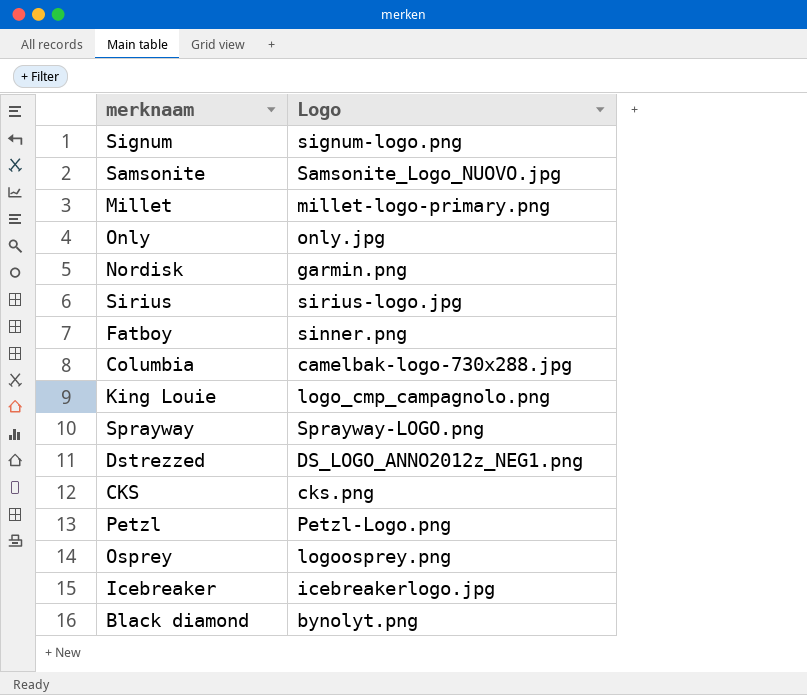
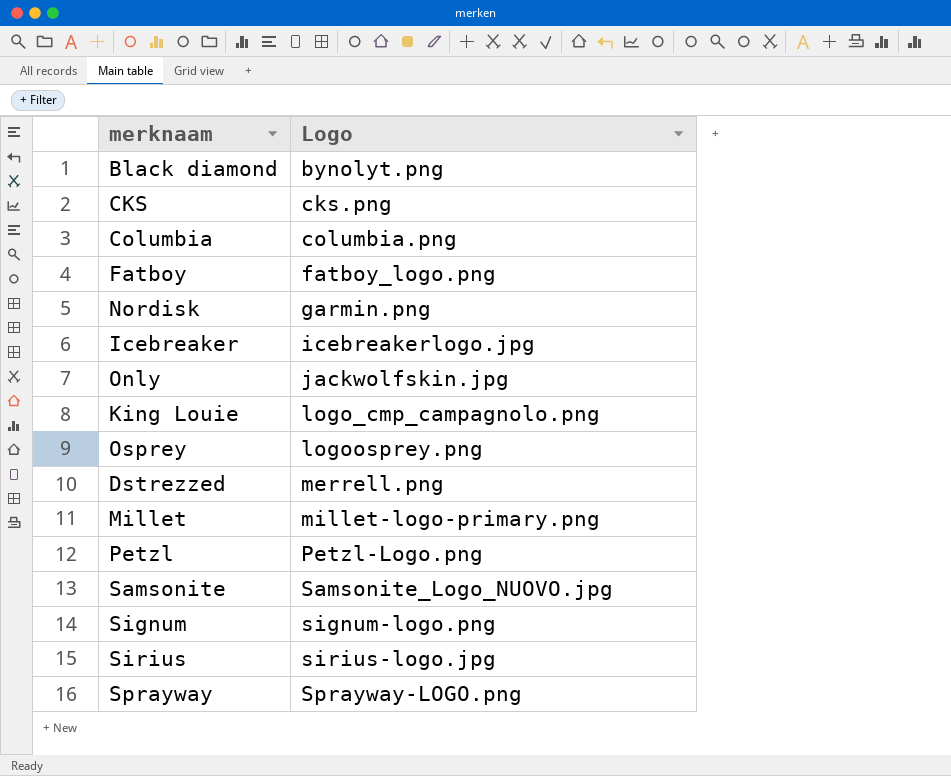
row order: none -> Logo ascending
Columbia | Logo: camelbak-logo-730x288.jpg -> columbia.png
Fatboy | Logo: sinner.png -> fatboy_logo.png
Only | Logo: only.jpg -> jackwolfskin.jpg
Dstrezzed | Logo: DS_LOGO_ANNO2012z_NEG1.png -> merrell.png

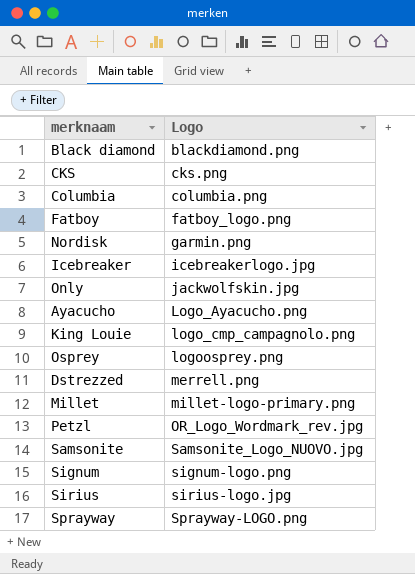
Black diamond | Logo: bynolyt.png -> blackdiamond.png
row Ayacucho: none -> Logo_Ayacucho.png
Petzl | Logo: Petzl-Logo.png -> OR_Logo_Wordmark_rev.jpg

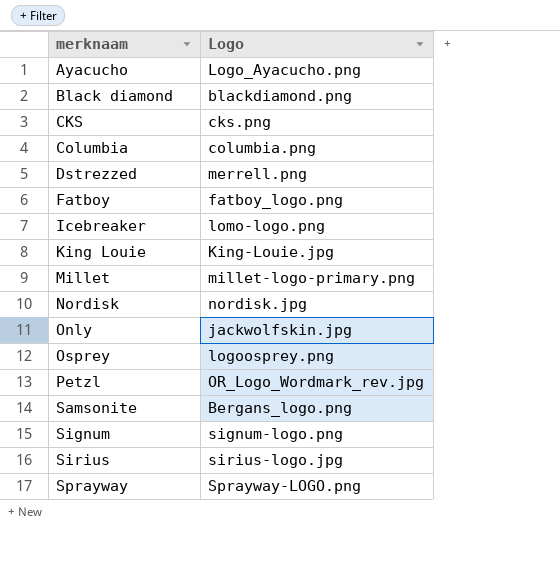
row order: Logo ascending -> merknaam ascending
Icebreaker | Logo: icebreakerlogo.jpg -> lomo-logo.png
King Louie | Logo: logo_cmp_campagnolo.png -> King-Louie.jpg
Nordisk | Logo: garmin.png -> nordisk.jpg
Samsonite | Logo: Samsonite_Logo_NUOVO.jpg -> Bergans_logo.png

